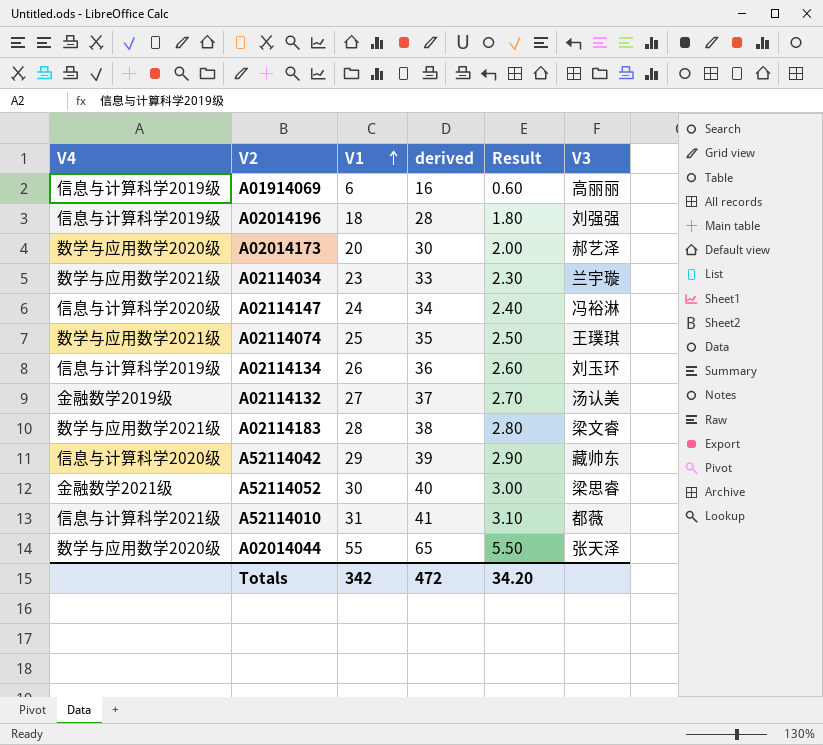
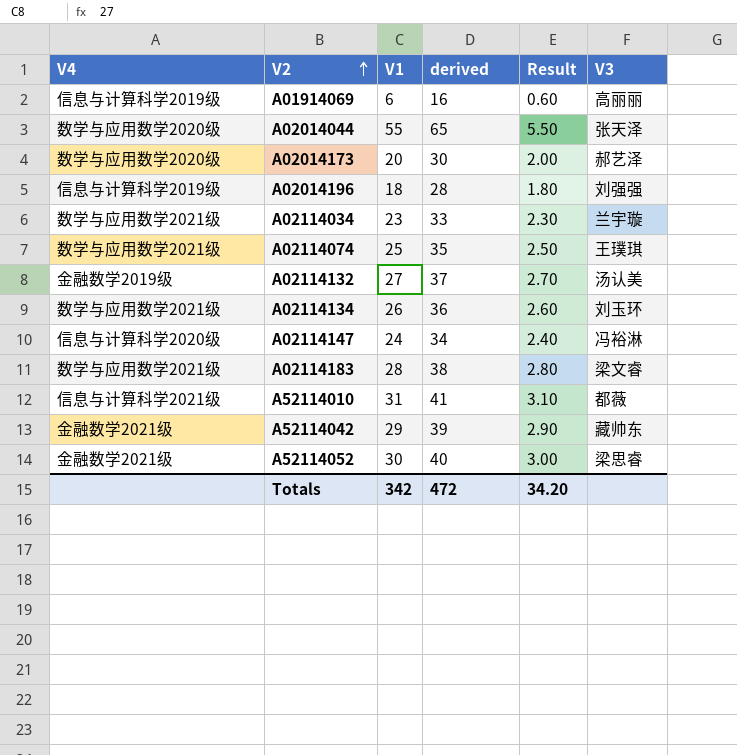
row order: V1 ascending -> V2 ascending
A02114134 | V4: 信息与计算科学2019级 -> 数学与应用数学2021级
A52114042 | V4: 信息与计算科学2020级 -> 金融数学2021级

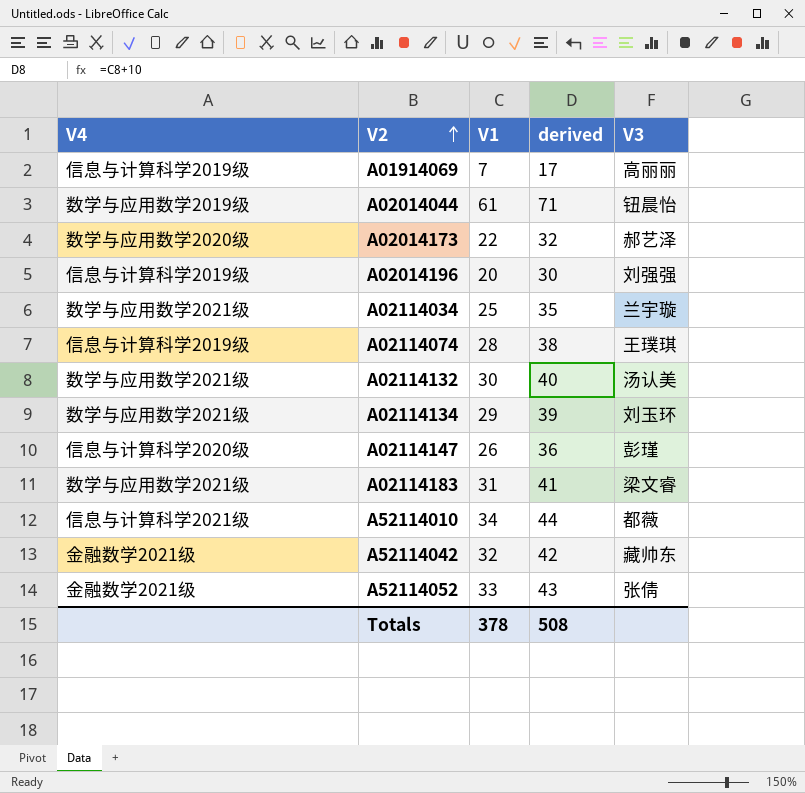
column Result | formula: [V1] * 0.1 -> none
A01914069 | V1: 6 -> 7
A01914069 | derived: 16 -> 17
A02014044 | V4: 数学与应用数学2020级 -> 数学与应用数学2019级
A02014044 | V1: 55 -> 61
A02014044 | derived: 65 -> 71
A02014044 | V3: 张天泽 -> 钮晨怡
A02014173 | V1: 20 -> 22
A02014173 | derived: 30 -> 32
A02014196 | V1: 18 -> 20
A02014196 | derived: 28 -> 30
A02114034 | V1: 23 -> 25
A02114034 | derived: 33 -> 35
A02114074 | V4: 数学与应用数学2021级 -> 信息与计算科学2019级
A02114074 | V1: 25 -> 28
A02114074 | derived: 35 -> 38
A02114132 | V4: 金融数学2019级 -> 数学与应用数学2021级
A02114132 | V1: 27 -> 30
A02114132 | derived: 37 -> 40
A02114134 | V1: 26 -> 29
A02114134 | derived: 36 -> 39
A02114147 | V1: 24 -> 26
A02114147 | derived: 34 -> 36
A02114147 | V3: 冯裕淋 -> 彭瑾
A02114183 | V1: 28 -> 31
A02114183 | derived: 38 -> 41
A52114010 | V1: 31 -> 34
A52114010 | derived: 41 -> 44
A52114042 | V1: 29 -> 32
A52114042 | derived: 39 -> 42
A52114052 | V1: 30 -> 33
A52114052 | derived: 40 -> 43
A52114052 | V3: 梁思睿 -> 张倩
Totals | V1: 342 -> 378
Totals | derived: 472 -> 508

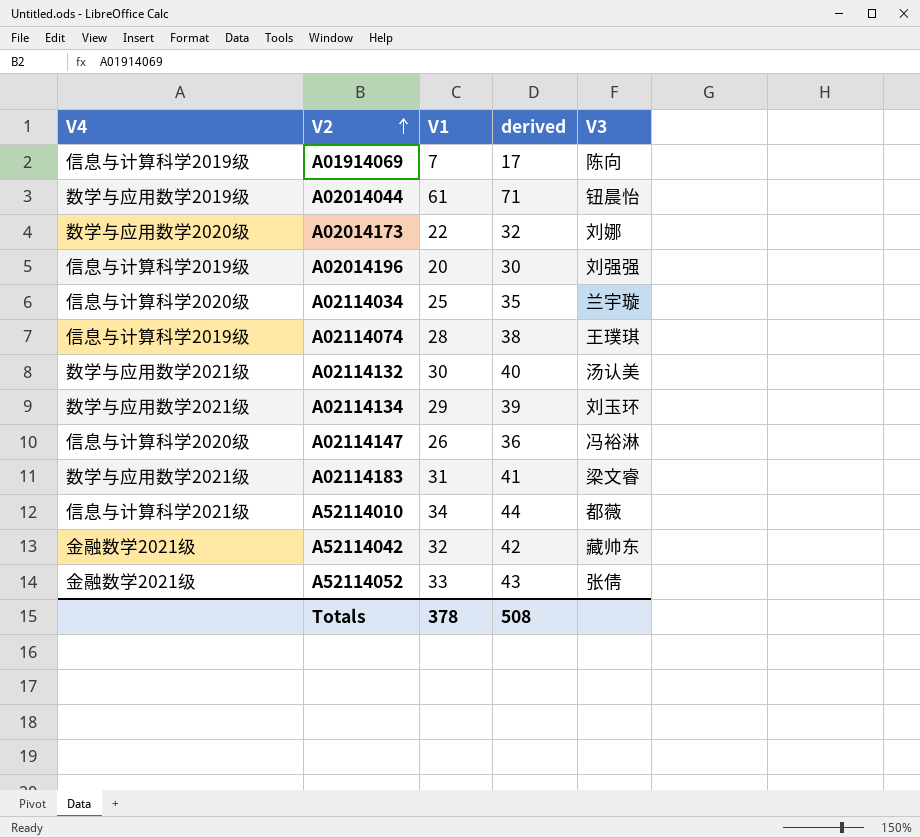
A01914069 | V3: 高丽丽 -> 陈向
A02014173 | V3: 郝艺泽 -> 刘娜
A02114034 | V4: 数学与应用数学2021级 -> 信息与计算科学2020级
A02114147 | V3: 彭瑾 -> 冯裕淋

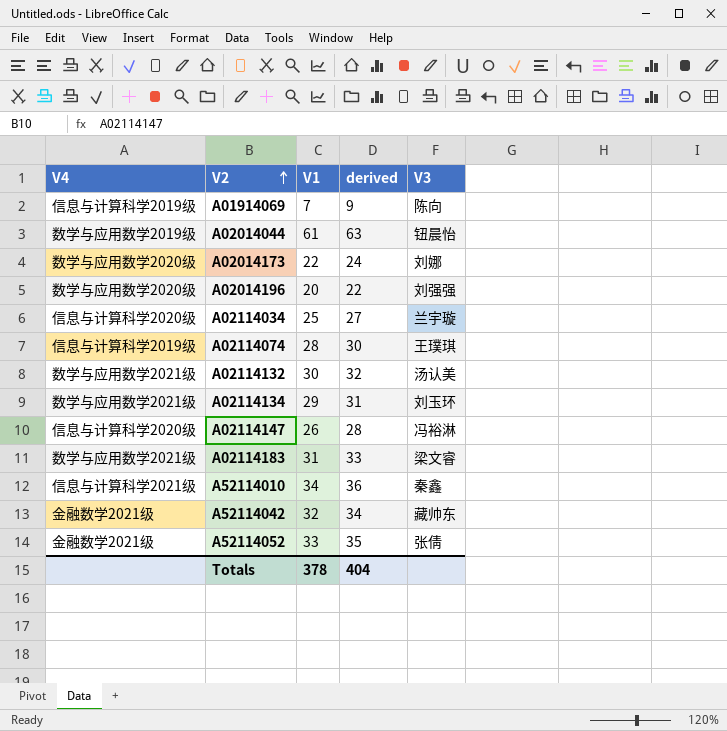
column derived | formula: [V1] + 10 -> [V1] + 2
A02014196 | V4: 信息与计算科学2019级 -> 数学与应用数学2020级
A52114010 | V3: 都薇 -> 秦鑫
Totals | derived: 508 -> 404

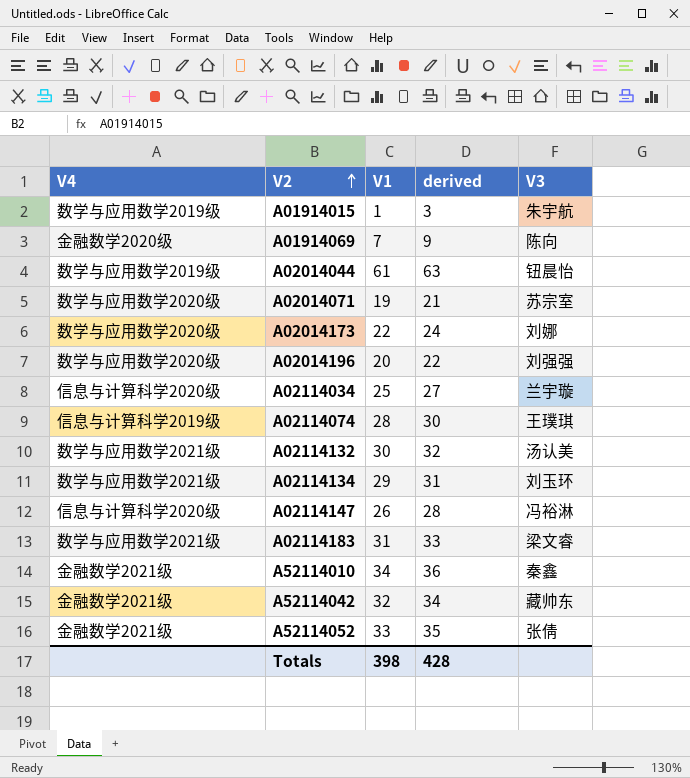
row A01914015: none -> 数学与应用数学2019级 | 1 | 3 | 朱宇航
A01914069 | V4: 信息与计算科学2019级 -> 金融数学2020级
row A02014071: none -> 数学与应用数学2020级 | 19 | 21 | 苏宗室
A52114010 | V4: 信息与计算科学2021级 -> 金融数学2021级
Totals | V1: 378 -> 398
Totals | derived: 404 -> 428

